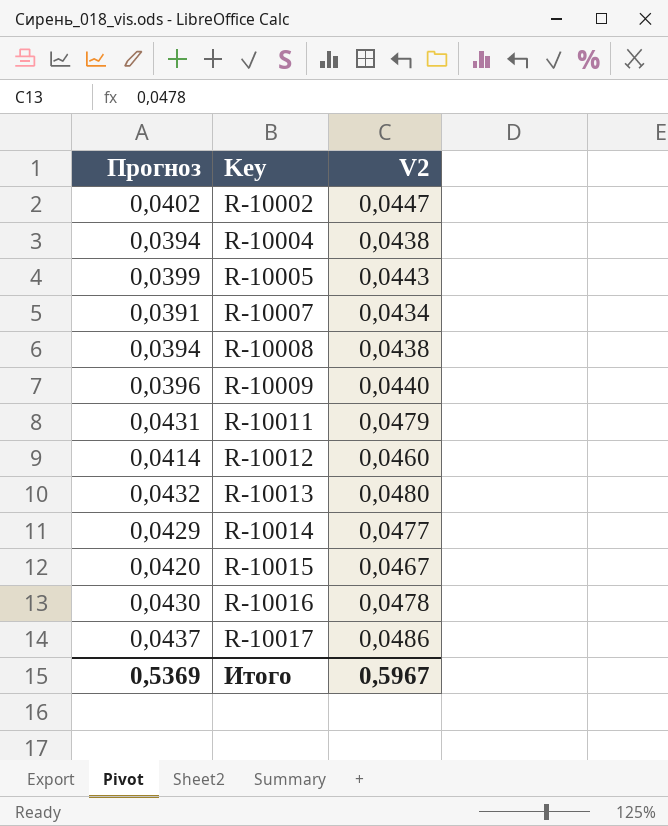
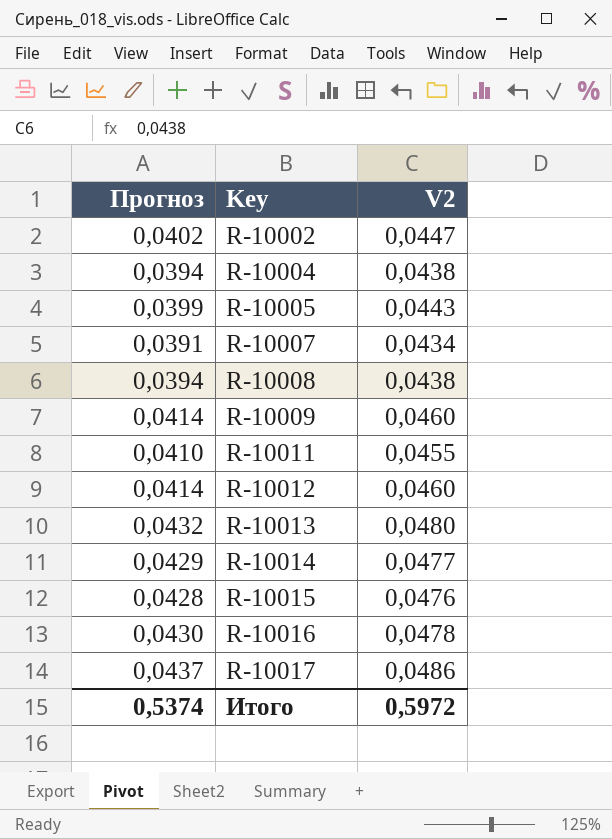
R-10009 | Прогноз: 0,0396 -> 0,0414
R-10009 | V2: 0,0440 -> 0,0460
R-10011 | Прогноз: 0,0431 -> 0,0410
R-10011 | V2: 0,0479 -> 0,0455
R-10015 | Прогноз: 0,0420 -> 0,0428
R-10015 | V2: 0,0467 -> 0,0476
Итого | Прогноз: 0,5369 -> 0,5374
Итого | V2: 0,5967 -> 0,5972

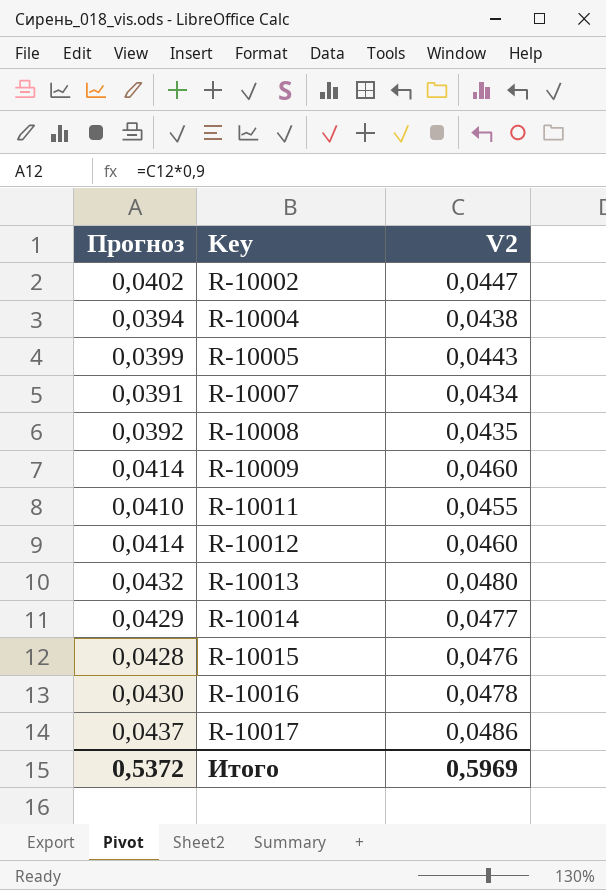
R-10008 | Прогноз: 0,0394 -> 0,0392
R-10008 | V2: 0,0438 -> 0,0435
Итого | Прогноз: 0,5374 -> 0,5372
Итого | V2: 0,5972 -> 0,5969

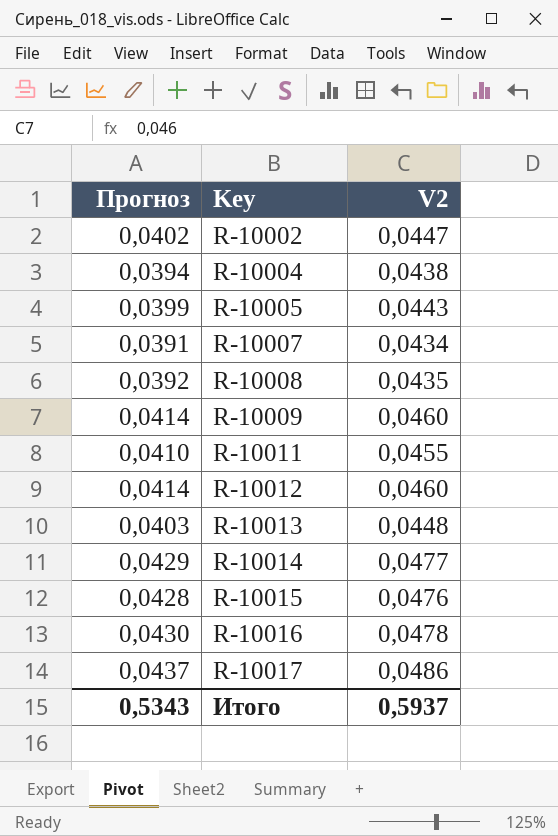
R-10013 | Прогноз: 0,0432 -> 0,0403
R-10013 | V2: 0,0480 -> 0,0448
Итого | Прогноз: 0,5372 -> 0,5343
Итого | V2: 0,5969 -> 0,5937

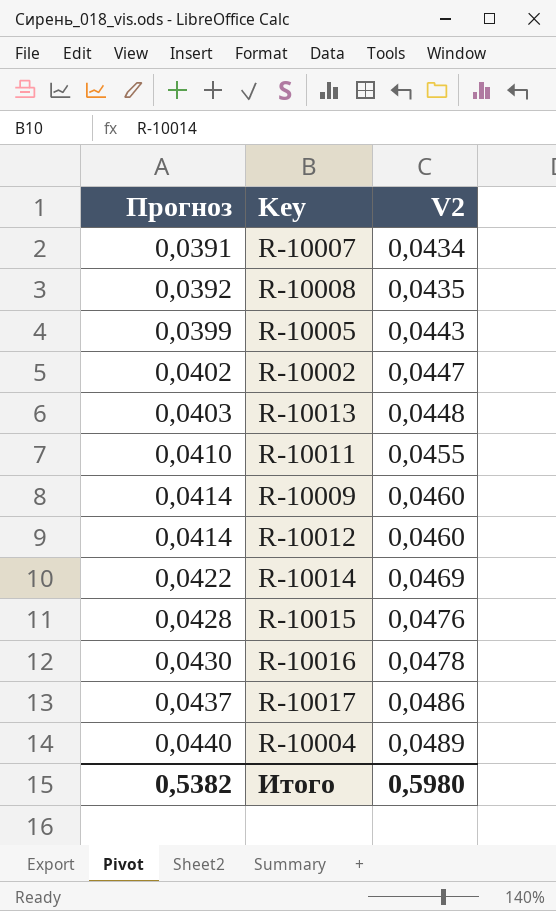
row order: Key ascending -> Прогноз ascending
R-10014 | Прогноз: 0,0429 -> 0,0422
R-10014 | V2: 0,0477 -> 0,0469
R-10004 | Прогноз: 0,0394 -> 0,0440
R-10004 | V2: 0,0438 -> 0,0489
Итого | Прогноз: 0,5343 -> 0,5382
Итого | V2: 0,5937 -> 0,5980

